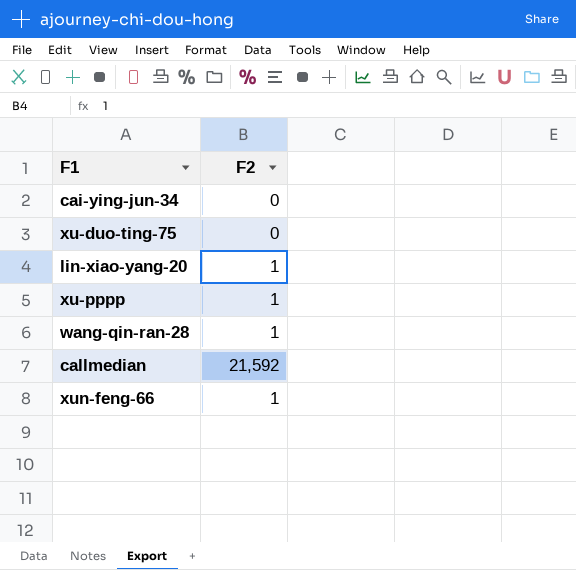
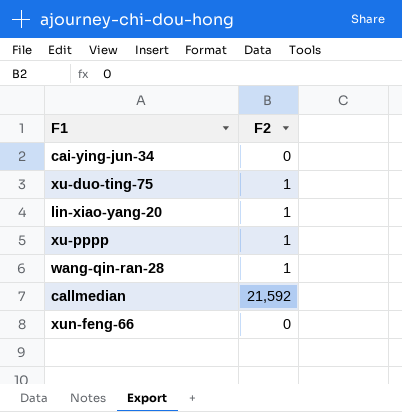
xu-duo-ting-75 | F2: 0 -> 1
xun-feng-66 | F2: 1 -> 0

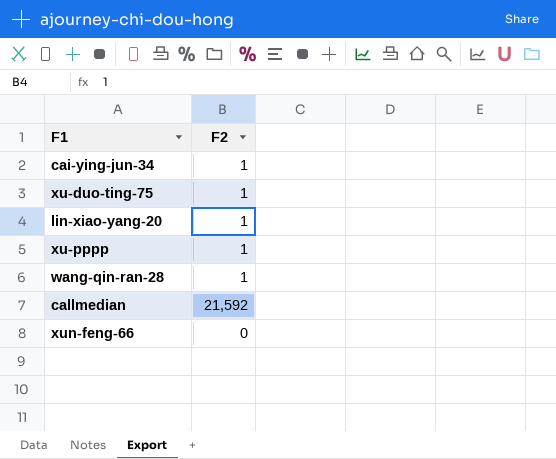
cai-ying-jun-34 | F2: 0 -> 1

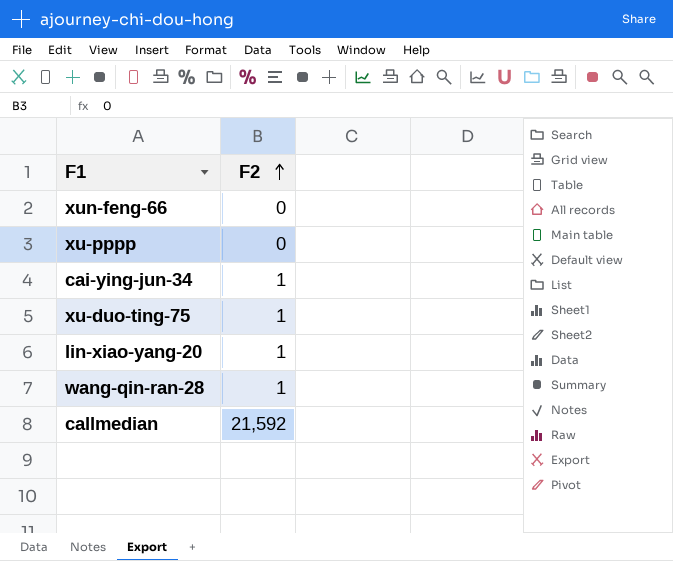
row order: none -> F2 ascending
xu-pppp | F2: 1 -> 0

